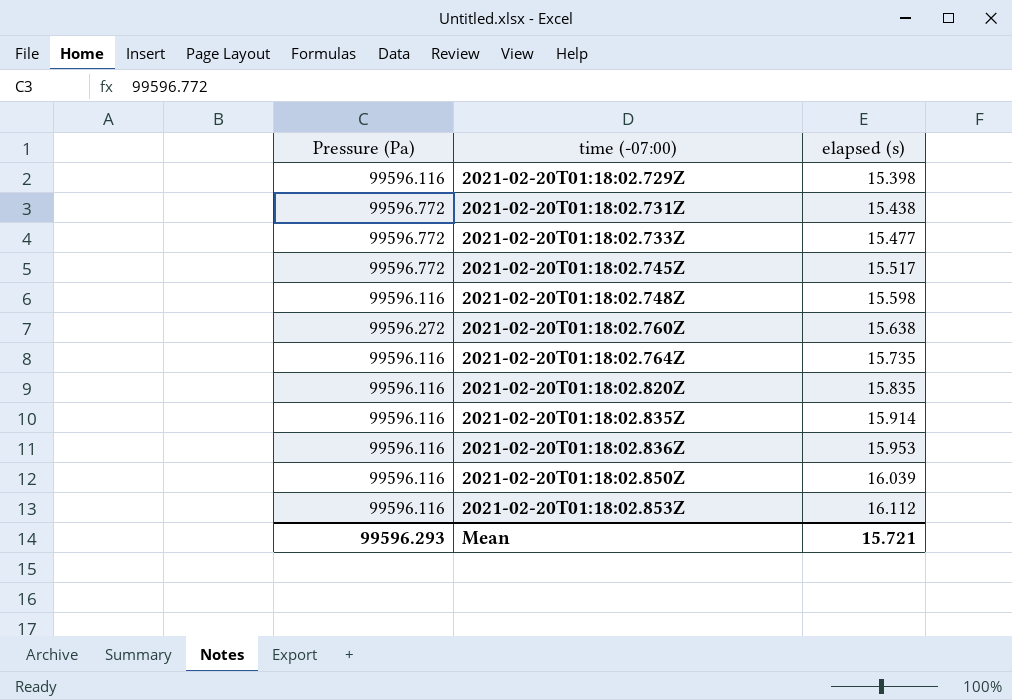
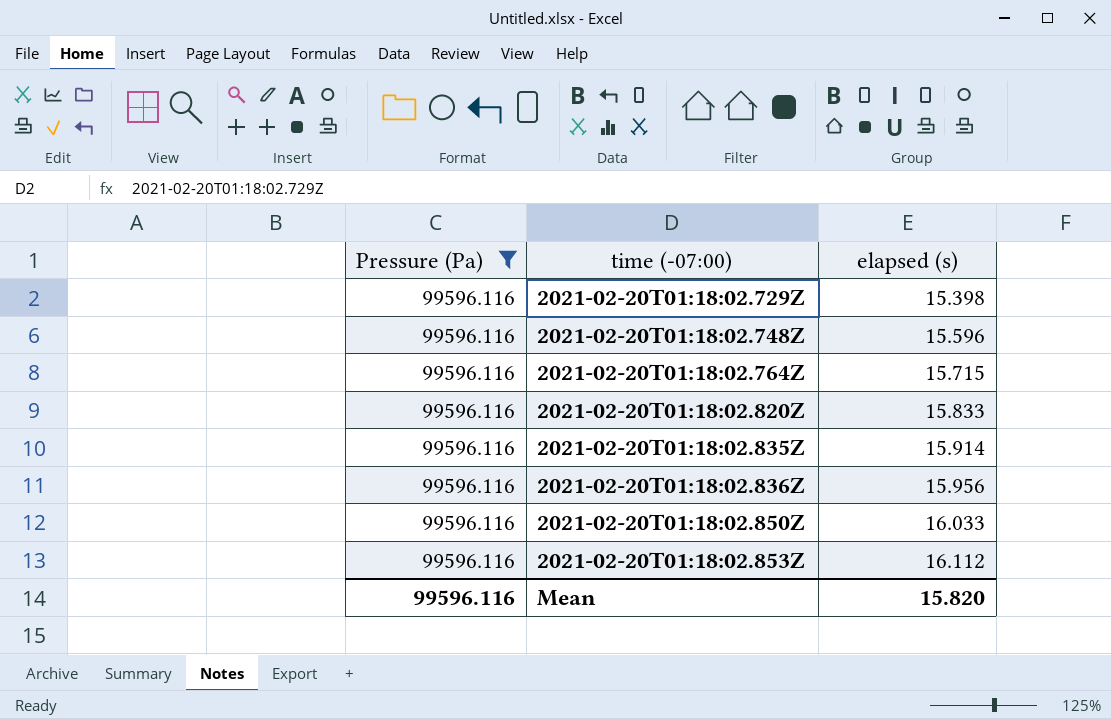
filter: none -> Pressure (Pa) = 99596.116
2021-02-20T01:18:02.748Z | elapsed (s): 15.598 -> 15.596
2021-02-20T01:18:02.764Z | elapsed (s): 15.735 -> 15.715
2021-02-20T01:18:02.820Z | elapsed (s): 15.835 -> 15.833
2021-02-20T01:18:02.836Z | elapsed (s): 15.953 -> 15.956
2021-02-20T01:18:02.850Z | elapsed (s): 16.039 -> 16.033
Mean | Pressure (Pa): 99596.293 -> 99596.116
Mean | elapsed (s): 15.721 -> 15.820

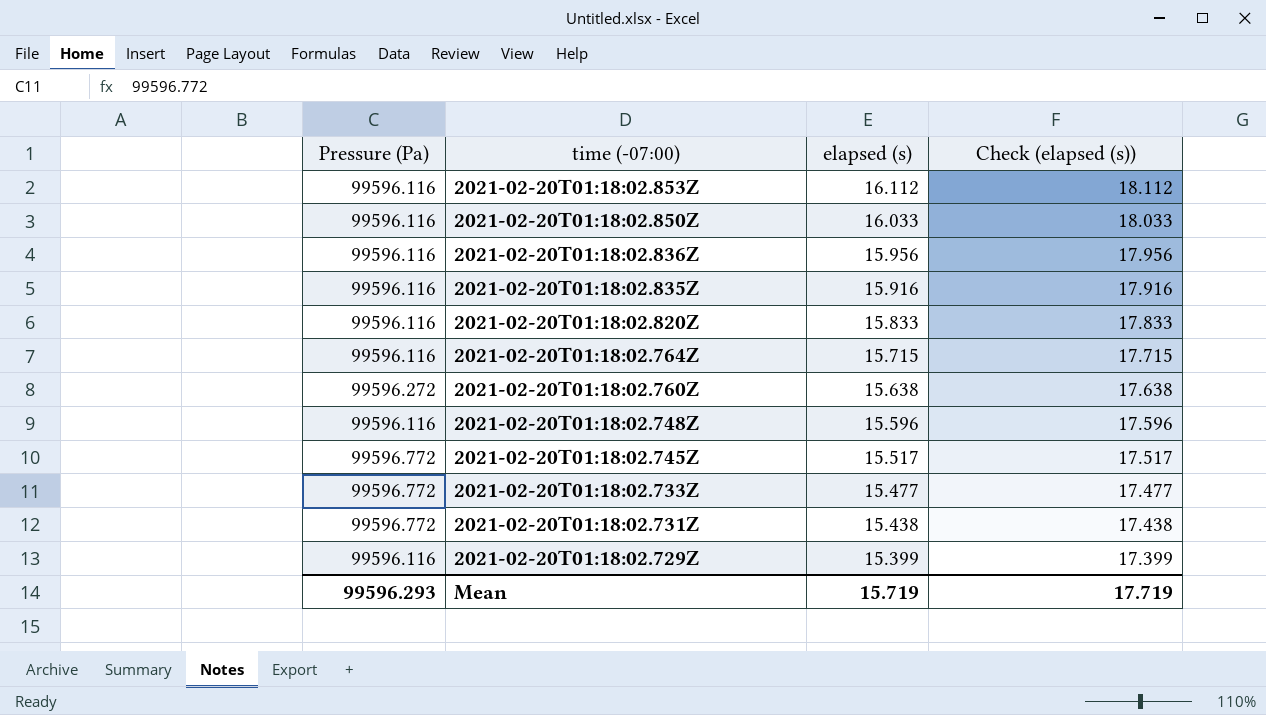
filter: Pressure (Pa) = 99596.116 -> none
row order: time (-07:00) ascending -> time (-07:00) descending
column Check (elapsed (s)) | formula: none -> [elapsed (s)] + 2
2021-02-20T01:18:02.835Z | elapsed (s): 15.914 -> 15.916
2021-02-20T01:18:02.729Z | elapsed (s): 15.398 -> 15.399
Mean | Pressure (Pa): 99596.116 -> 99596.293
Mean | elapsed (s): 15.820 -> 15.719

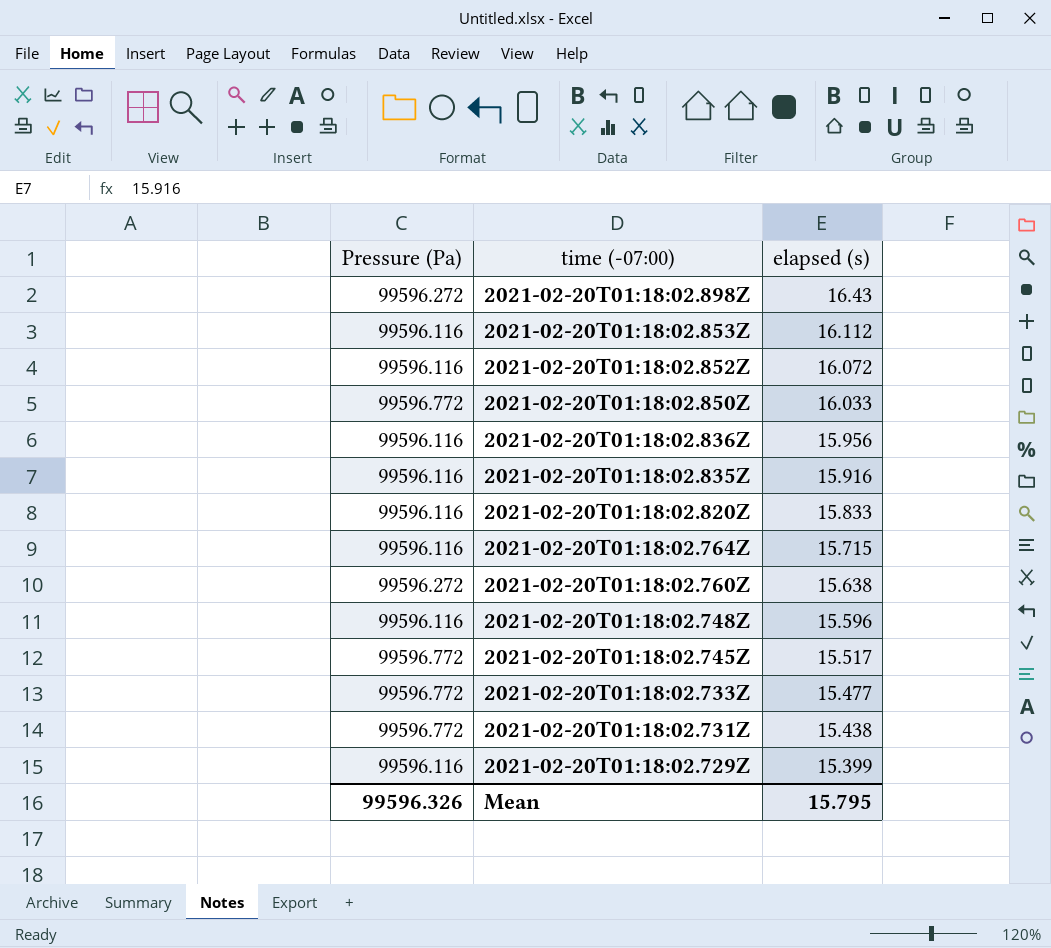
column Check (elapsed (s)) | formula: [elapsed (s)] + 2 -> none
row 2021-02-20T01:18:02.898Z: none -> 99596.272 | 16.43
row 2021-02-20T01:18:02.852Z: none -> 99596.116 | 16.072
2021-02-20T01:18:02.850Z | Pressure (Pa): 99596.116 -> 99596.772
Mean | Pressure (Pa): 99596.293 -> 99596.326
Mean | elapsed (s): 15.719 -> 15.795

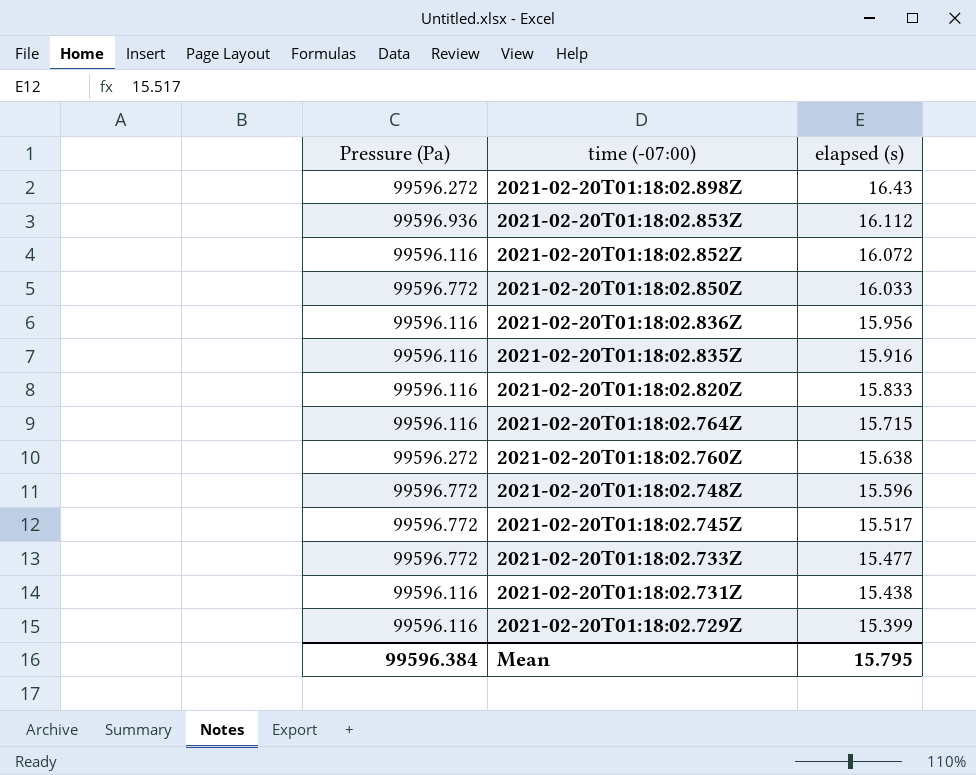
2021-02-20T01:18:02.853Z | Pressure (Pa): 99596.116 -> 99596.936
2021-02-20T01:18:02.748Z | Pressure (Pa): 99596.116 -> 99596.772
2021-02-20T01:18:02.731Z | Pressure (Pa): 99596.772 -> 99596.116
Mean | Pressure (Pa): 99596.326 -> 99596.384

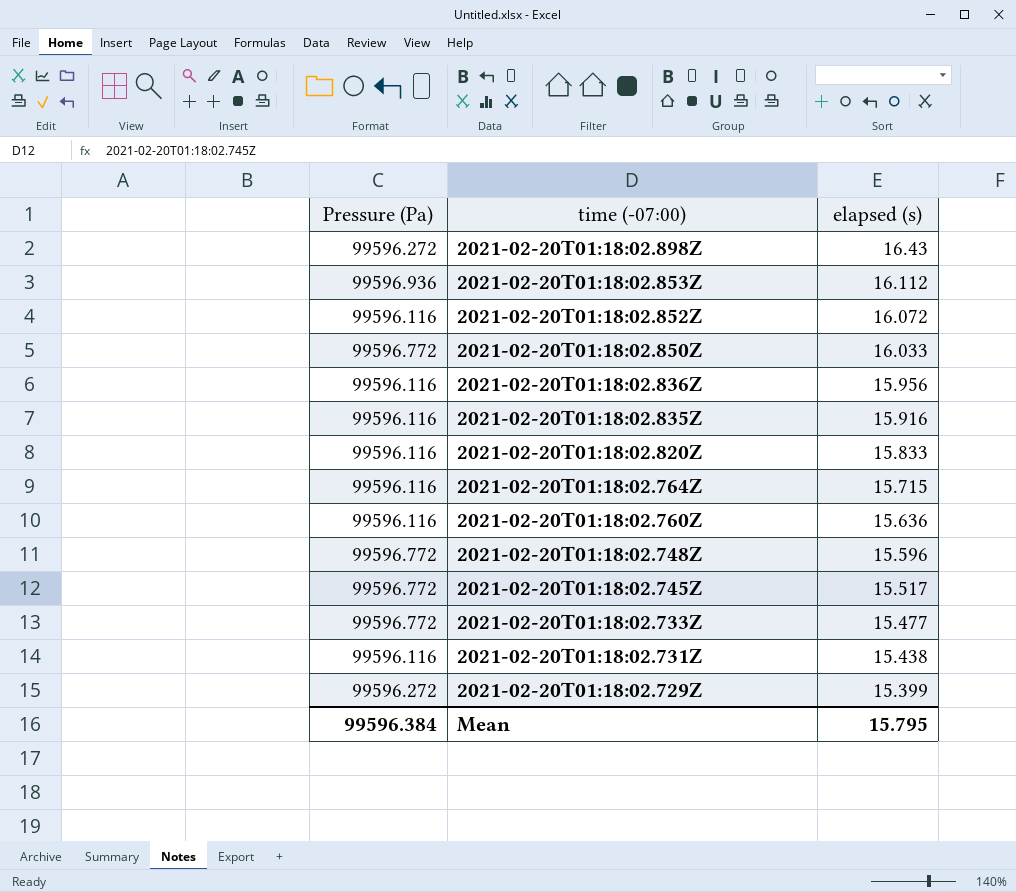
2021-02-20T01:18:02.760Z | Pressure (Pa): 99596.272 -> 99596.116
2021-02-20T01:18:02.760Z | elapsed (s): 15.638 -> 15.636
2021-02-20T01:18:02.729Z | Pressure (Pa): 99596.116 -> 99596.272

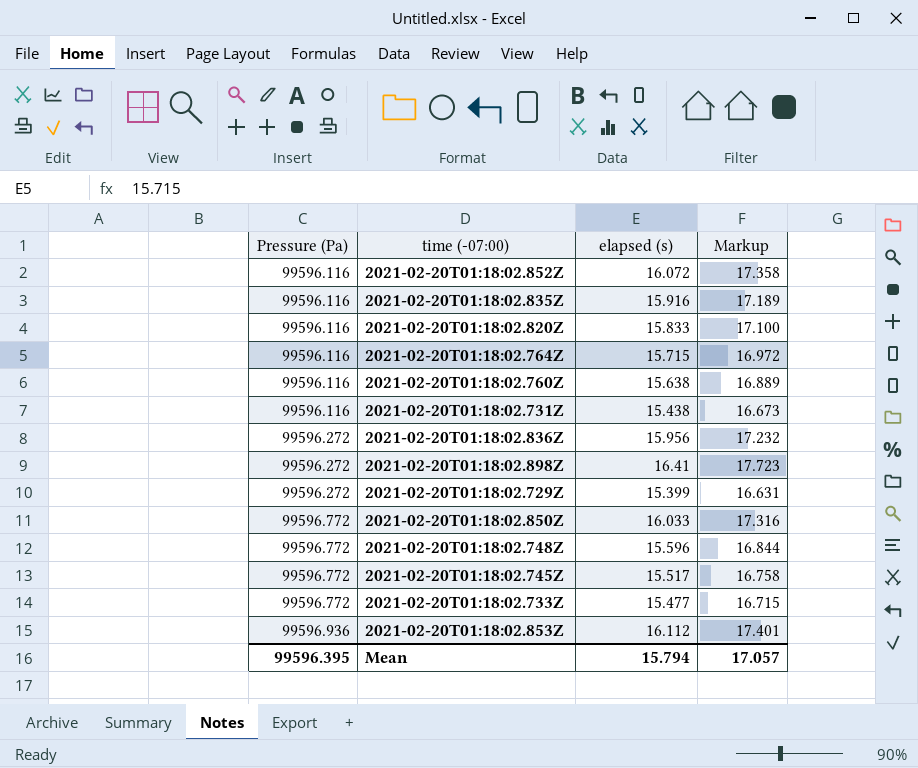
row order: time (-07:00) descending -> Pressure (Pa) ascending
column Markup | formula: none -> [elapsed (s)] * 1.08
2021-02-20T01:18:02.760Z | elapsed (s): 15.636 -> 15.638
2021-02-20T01:18:02.836Z | Pressure (Pa): 99596.116 -> 99596.272
2021-02-20T01:18:02.898Z | elapsed (s): 16.43 -> 16.41
Mean | Pressure (Pa): 99596.384 -> 99596.395
Mean | elapsed (s): 15.795 -> 15.794

